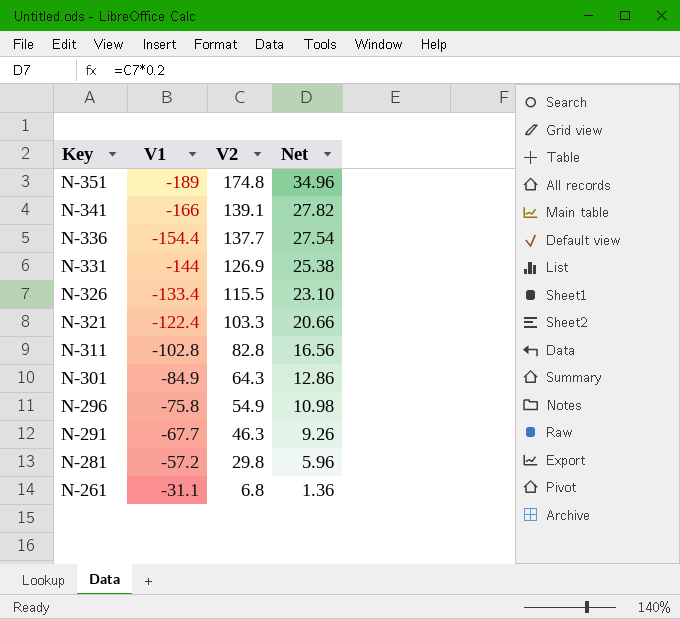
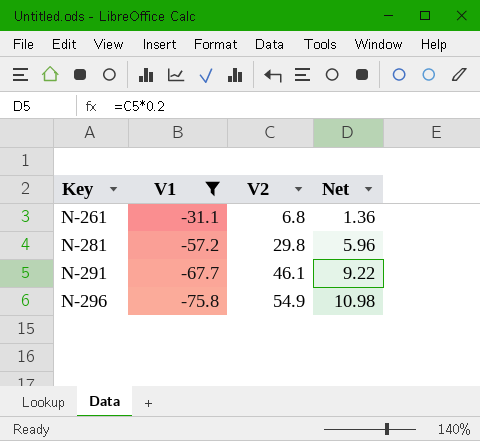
filter: none -> V1 >= -75.8
row order: Key descending -> Key ascending
N-291 | V2: 46.3 -> 46.1
N-291 | Net: 9.26 -> 9.22

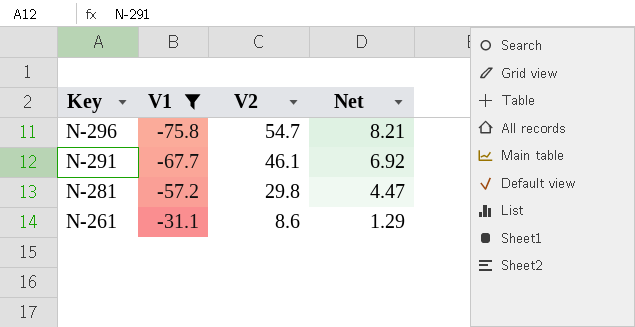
row order: Key ascending -> Key descending
column Net | formula: [V2] * 0.2 -> [V2] * 0.15
N-296 | V2: 54.9 -> 54.7
N-261 | V2: 6.8 -> 8.6

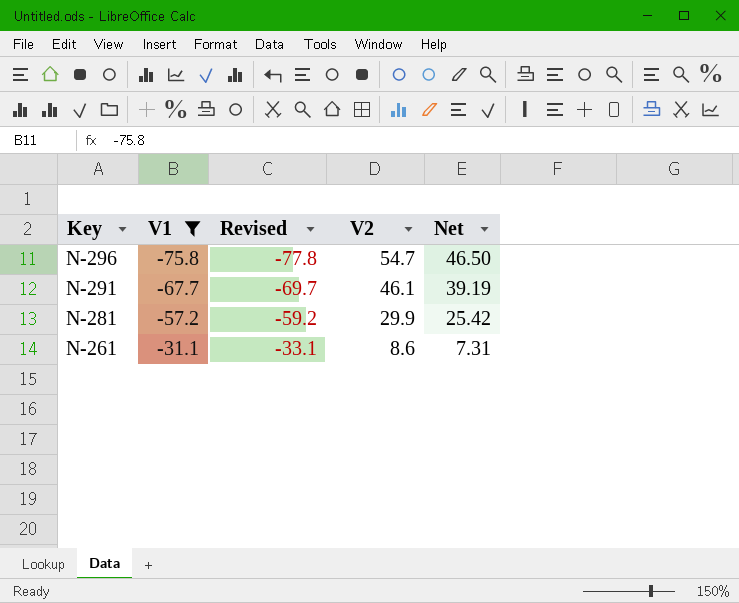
column Revised | formula: none -> [V1] - 2
column Net | formula: [V2] * 0.15 -> [V2] * 0.85
N-281 | V2: 29.8 -> 29.9

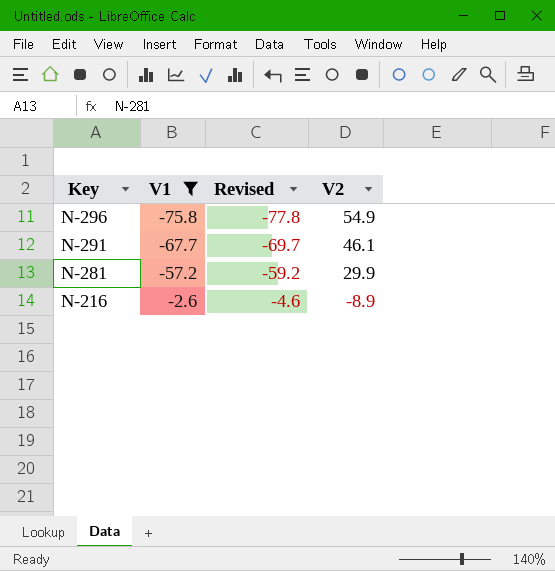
column Net | formula: [V2] * 0.85 -> none
row N-261: -31.1 | -33.1 | 8.6 | 7.31 -> none
N-296 | V2: 54.7 -> 54.9
row N-216: none -> -2.6 | -4.6 | -8.9

